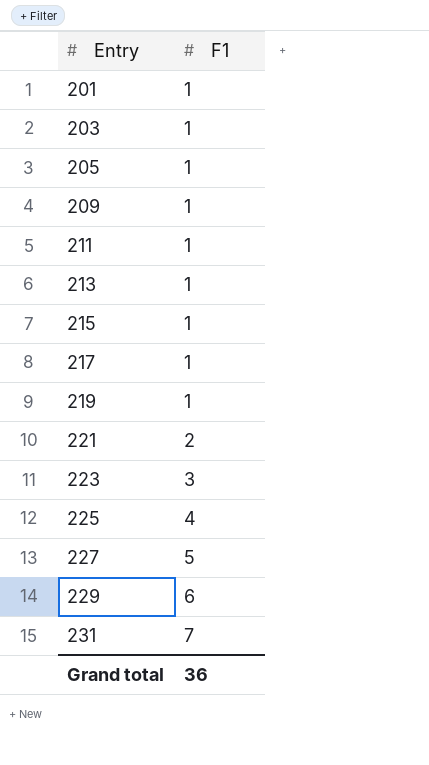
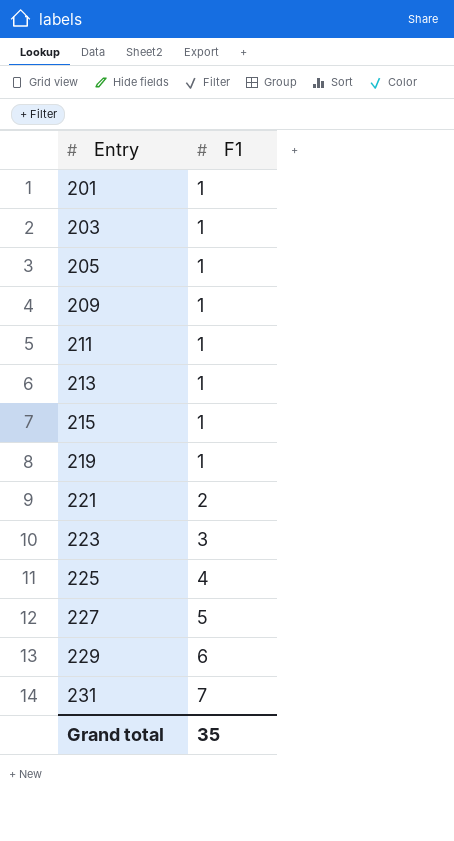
row 217: 1 -> none
Grand total | F1: 36 -> 35

